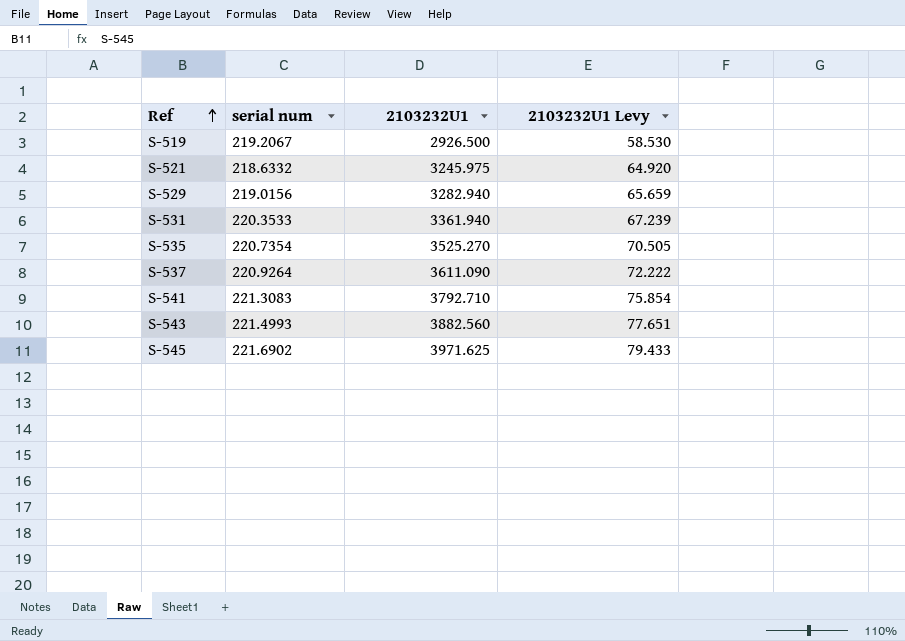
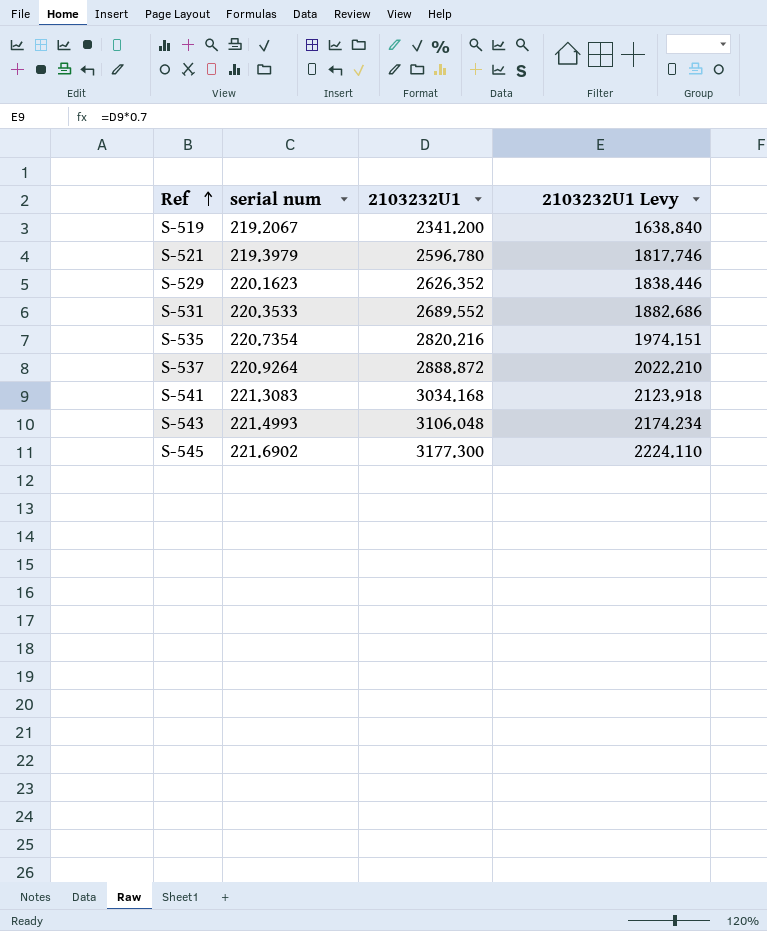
column 2103232U1 Levy | formula: [2103232U1] * 0.02 -> [2103232U1] * 0.7
S-519 | 2103232U1: 2926.500 -> 2341.200
S-521 | serial num: 218.6332 -> 219.3979
S-521 | 2103232U1: 3245.975 -> 2596.780
S-529 | serial num: 219.0156 -> 220.1623
S-529 | 2103232U1: 3282.940 -> 2626.352
S-531 | 2103232U1: 3361.940 -> 2689.552
S-535 | 2103232U1: 3525.270 -> 2820.216
S-537 | 2103232U1: 3611.090 -> 2888.872
S-541 | 2103232U1: 3792.710 -> 3034.168
S-543 | 2103232U1: 3882.560 -> 3106.048
S-545 | 2103232U1: 3971.625 -> 3177.300

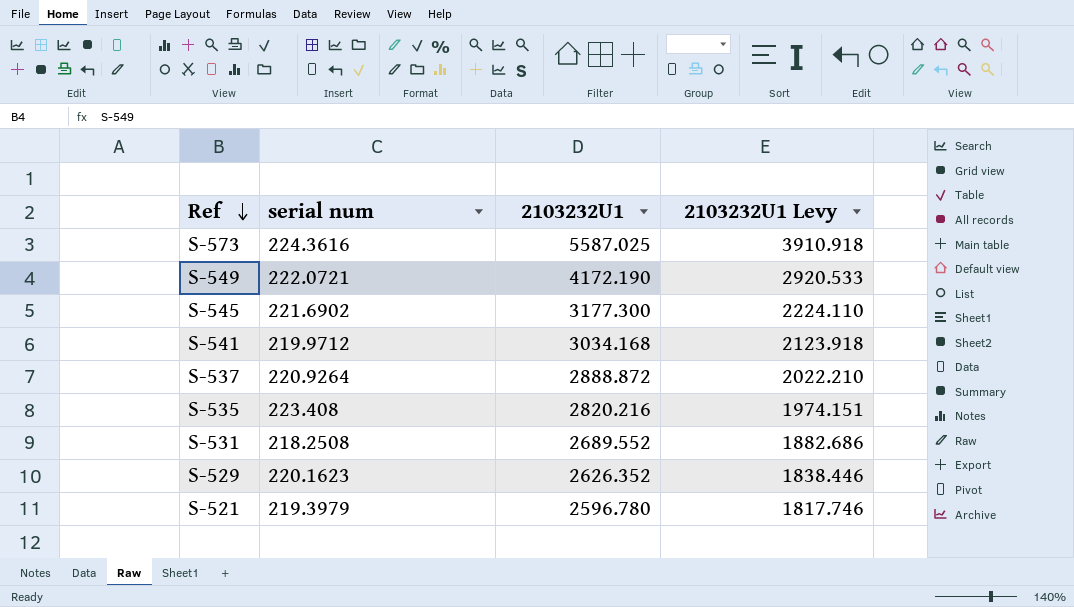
row order: Ref ascending -> Ref descending
row S-519: 219.2067 | 2341.200 | 1638.840 -> none
row S-543: 221.4993 | 3106.048 | 2174.234 -> none
row S-573: none -> 224.3616 | 5587.025 | 3910.918
row S-549: none -> 222.0721 | 4172.190 | 2920.533
S-541 | serial num: 221.3083 -> 219.9712
S-535 | serial num: 220.7354 -> 223.408
S-531 | serial num: 220.3533 -> 218.2508

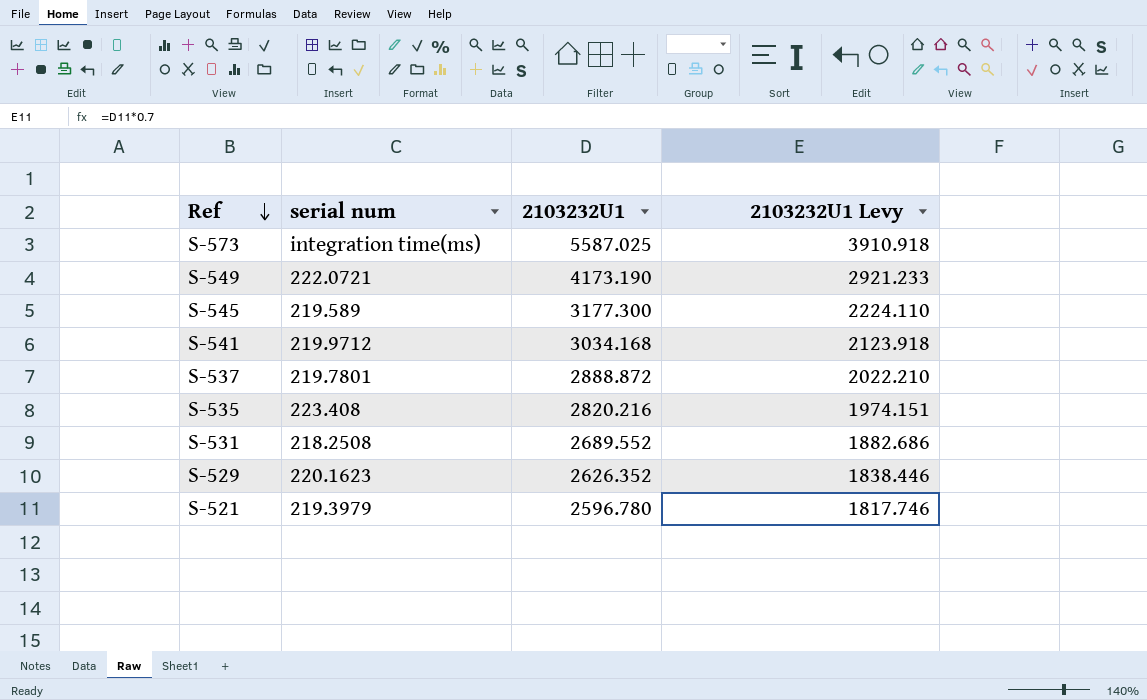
S-573 | serial num: 224.3616 -> integration time(ms)
S-549 | 2103232U1: 4172.190 -> 4173.190
S-549 | 2103232U1 Levy: 2920.533 -> 2921.233
S-545 | serial num: 221.6902 -> 219.589
S-537 | serial num: 220.9264 -> 219.7801

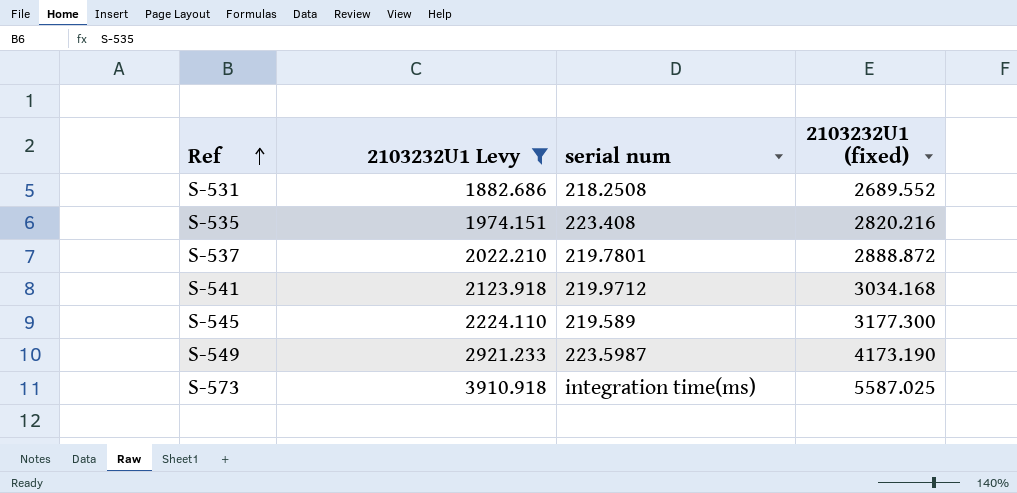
filter: none -> 2103232U1 Levy >= 1882.686
row order: Ref descending -> Ref ascending
column 2103232U1 Levy | position: 4 -> 2
column name: 2103232U1 -> 2103232U1 (fixed)
S-549 | serial num: 222.0721 -> 223.5987

